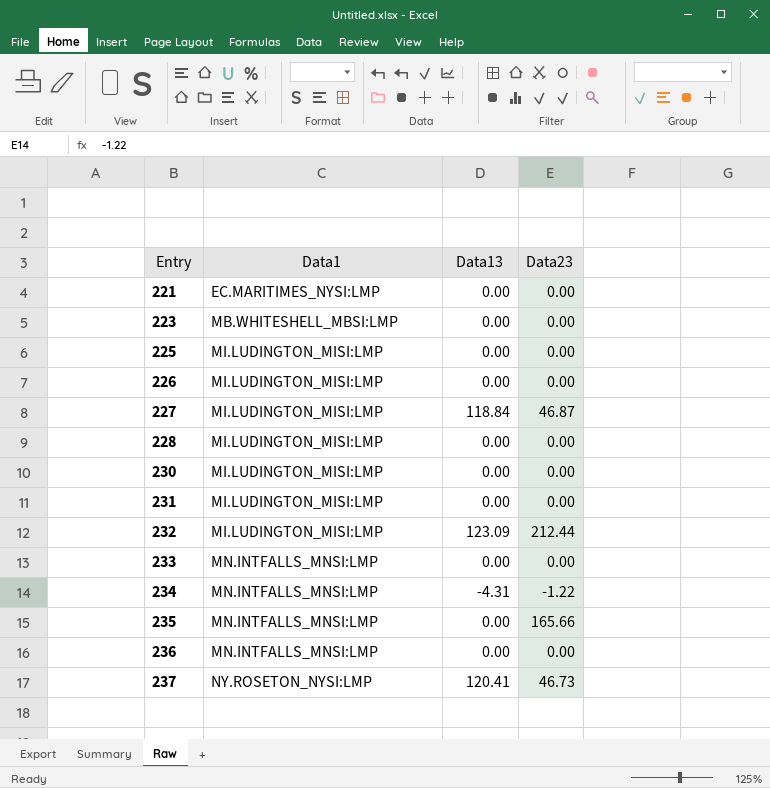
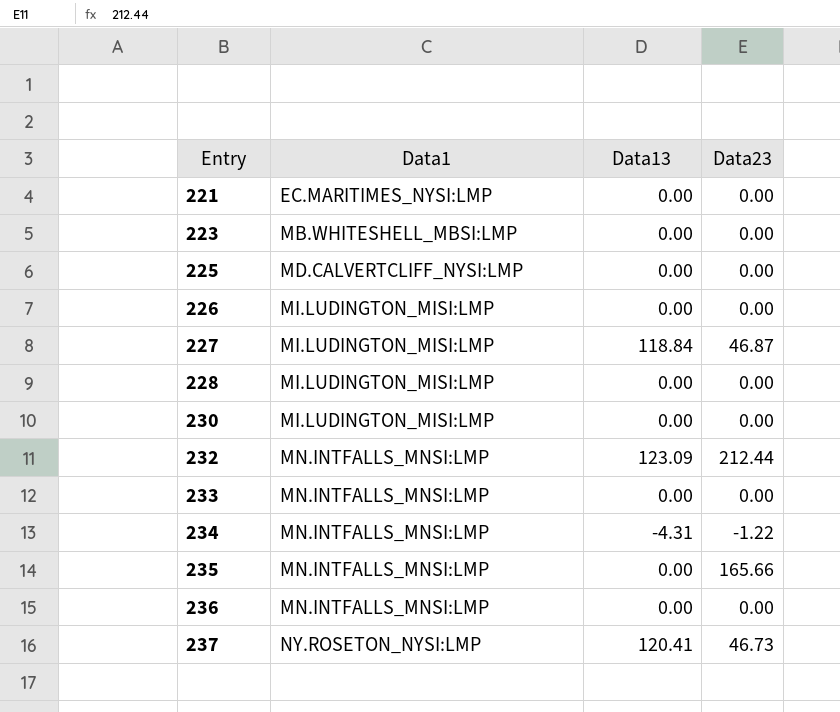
row 231: MI.LUDINGTON_MISI:LMP | 0.00 | 0.00 -> none
225 | Data1: MI.LUDINGTON_MISI:LMP -> MD.CALVERTCLIFF_NYSI:LMP
232 | Data1: MI.LUDINGTON_MISI:LMP -> MN.INTFALLS_MNSI:LMP

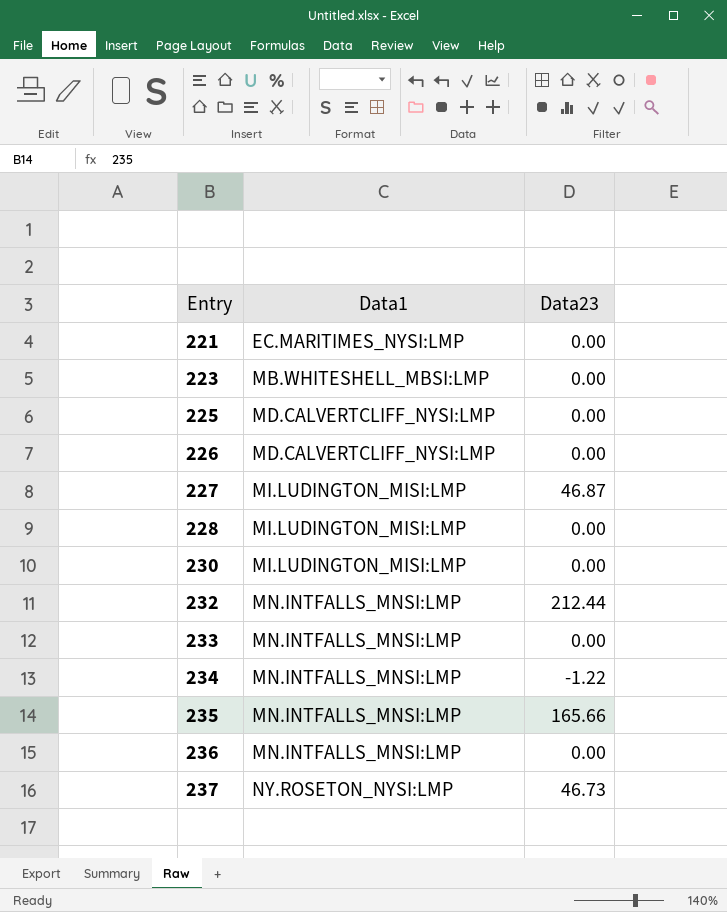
column Data13 | position: 3 -> none
226 | Data1: MI.LUDINGTON_MISI:LMP -> MD.CALVERTCLIFF_NYSI:LMP

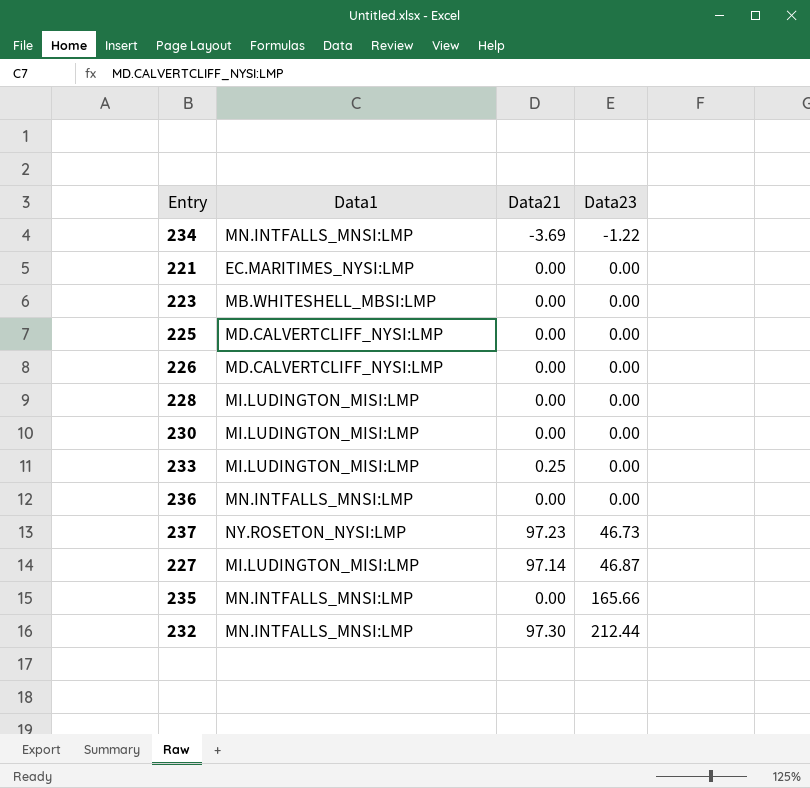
row order: Entry ascending -> Data23 ascending
column Data21 | position: none -> 3
233 | Data1: MN.INTFALLS_MNSI:LMP -> MI.LUDINGTON_MISI:LMP

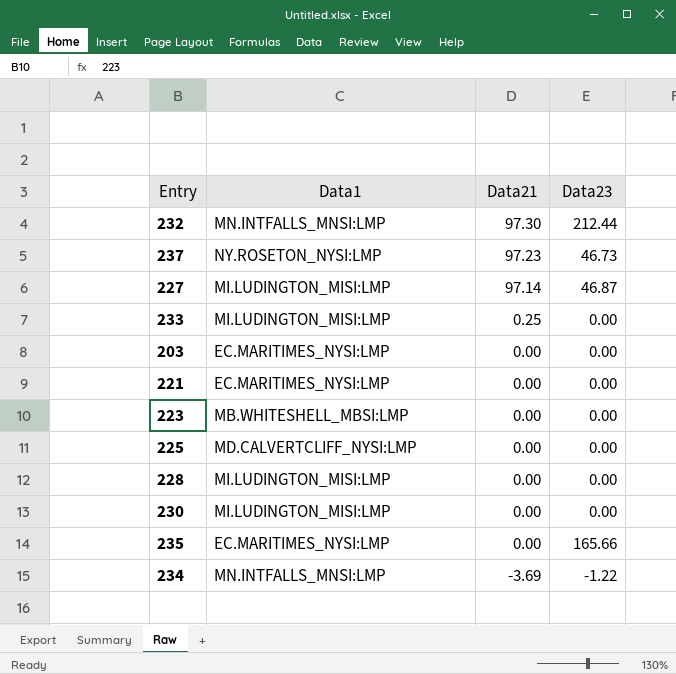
row order: Data23 ascending -> Data21 descending
row 226: MD.CALVERTCLIFF_NYSI:LMP | 0.00 | 0.00 -> none
row 236: MN.INTFALLS_MNSI:LMP | 0.00 | 0.00 -> none
row 203: none -> EC.MARITIMES_NYSI:LMP | 0.00 | 0.00
235 | Data1: MN.INTFALLS_MNSI:LMP -> EC.MARITIMES_NYSI:LMP

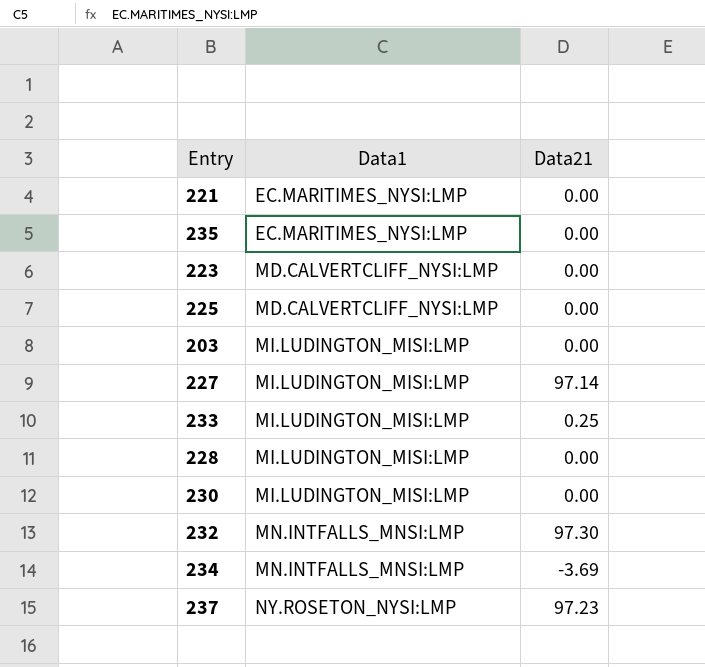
row order: Data21 descending -> Data1 ascending
column Data23 | position: 4 -> none
223 | Data1: MB.WHITESHELL_MBSI:LMP -> MD.CALVERTCLIFF_NYSI:LMP
203 | Data1: EC.MARITIMES_NYSI:LMP -> MI.LUDINGTON_MISI:LMP

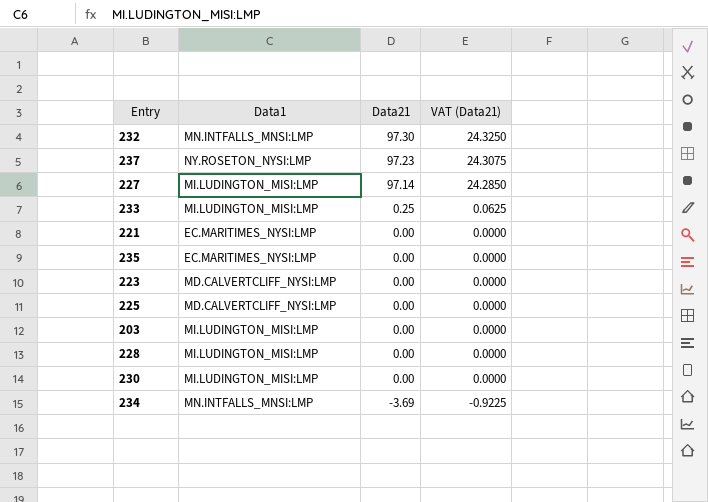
row order: Data1 ascending -> Data21 descending
column VAT (Data21) | formula: none -> [Data21] * 0.25

